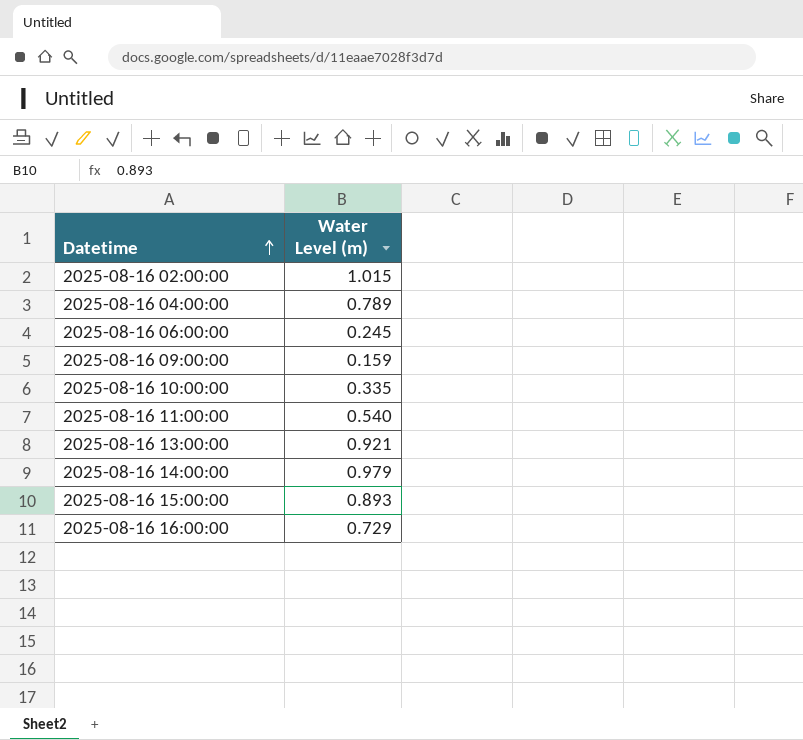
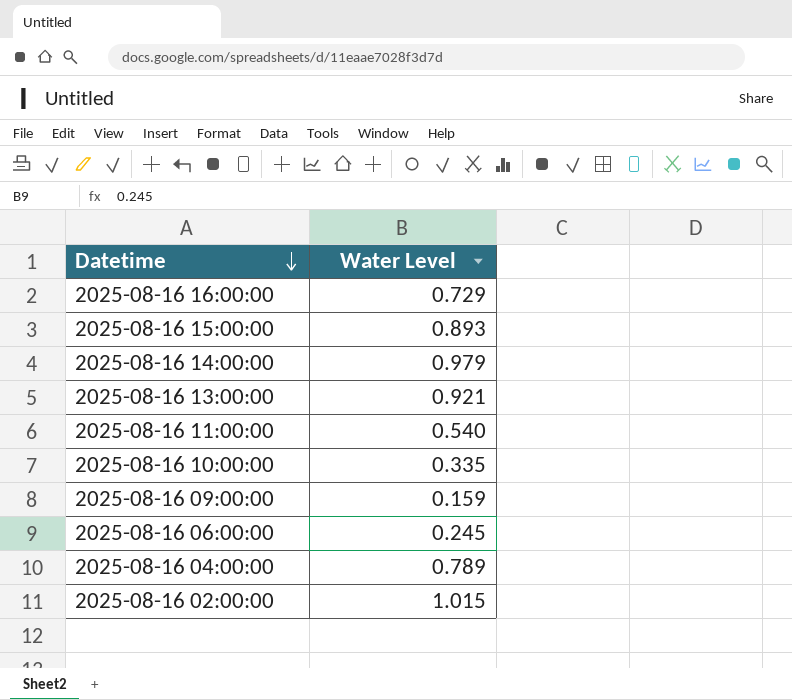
row order: Datetime ascending -> Datetime descending
column name: Water Level (m) -> Water Level

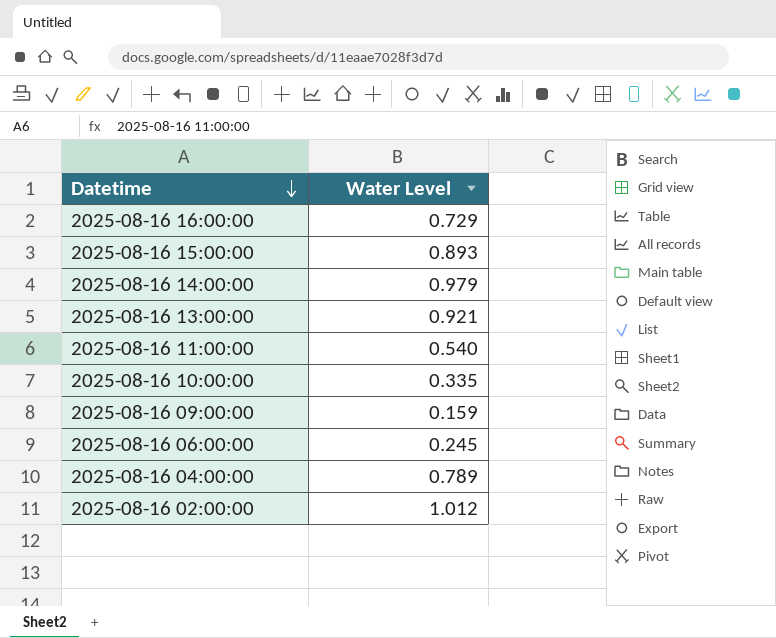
2025-08-16 02:00:00 | Water Level: 1.015 -> 1.012

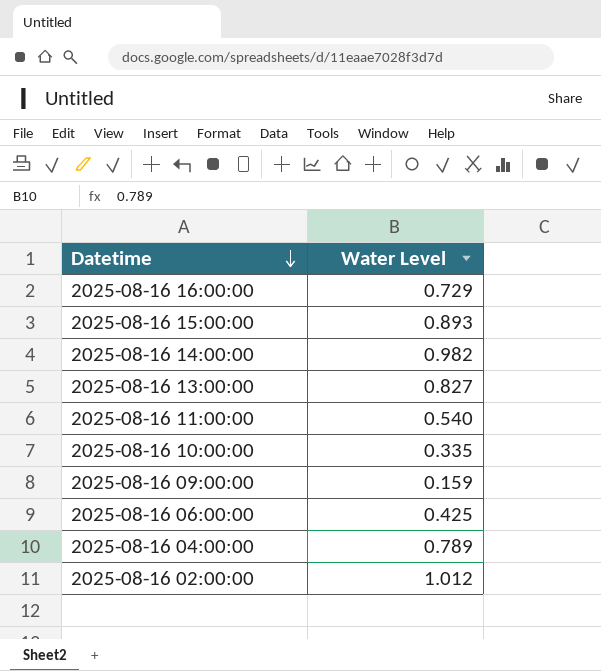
2025-08-16 14:00:00 | Water Level: 0.979 -> 0.982
2025-08-16 13:00:00 | Water Level: 0.921 -> 0.827
2025-08-16 06:00:00 | Water Level: 0.245 -> 0.425

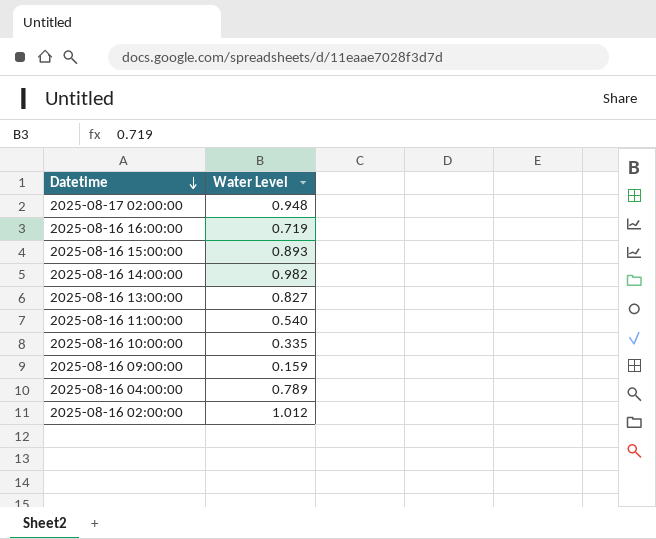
row 2025-08-16 06:00:00: 0.425 -> none
row 2025-08-17 02:00:00: none -> 0.948
2025-08-16 16:00:00 | Water Level: 0.729 -> 0.719

